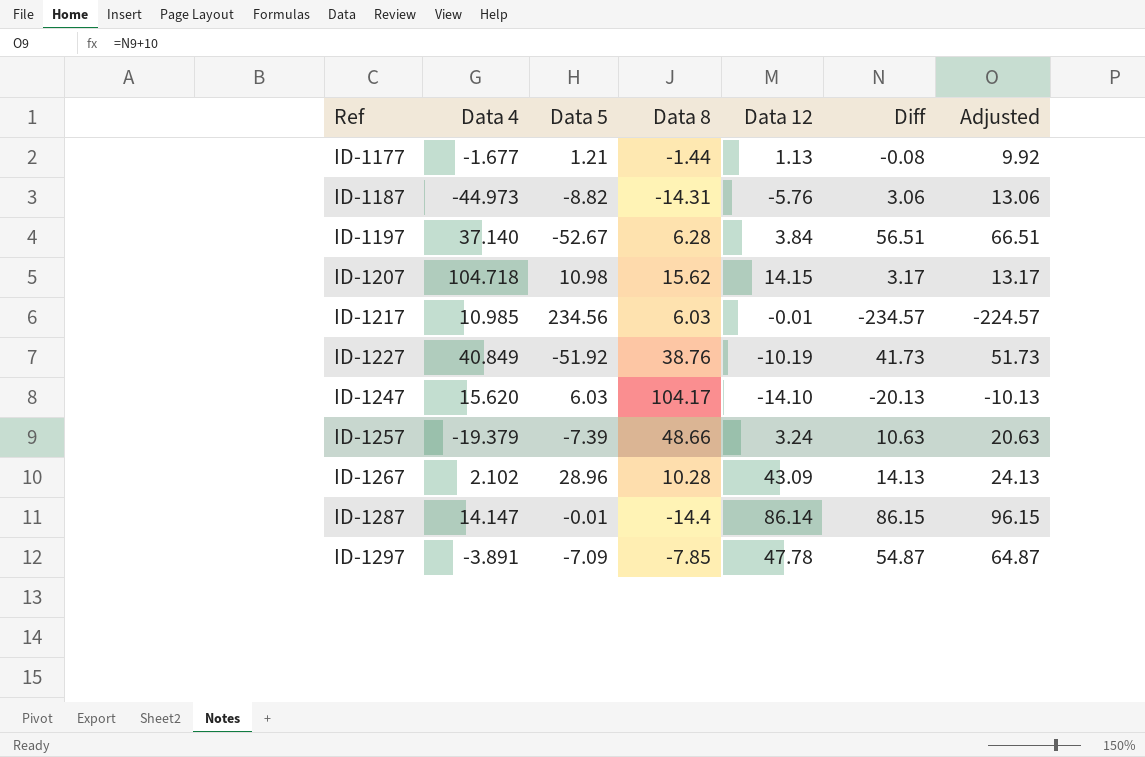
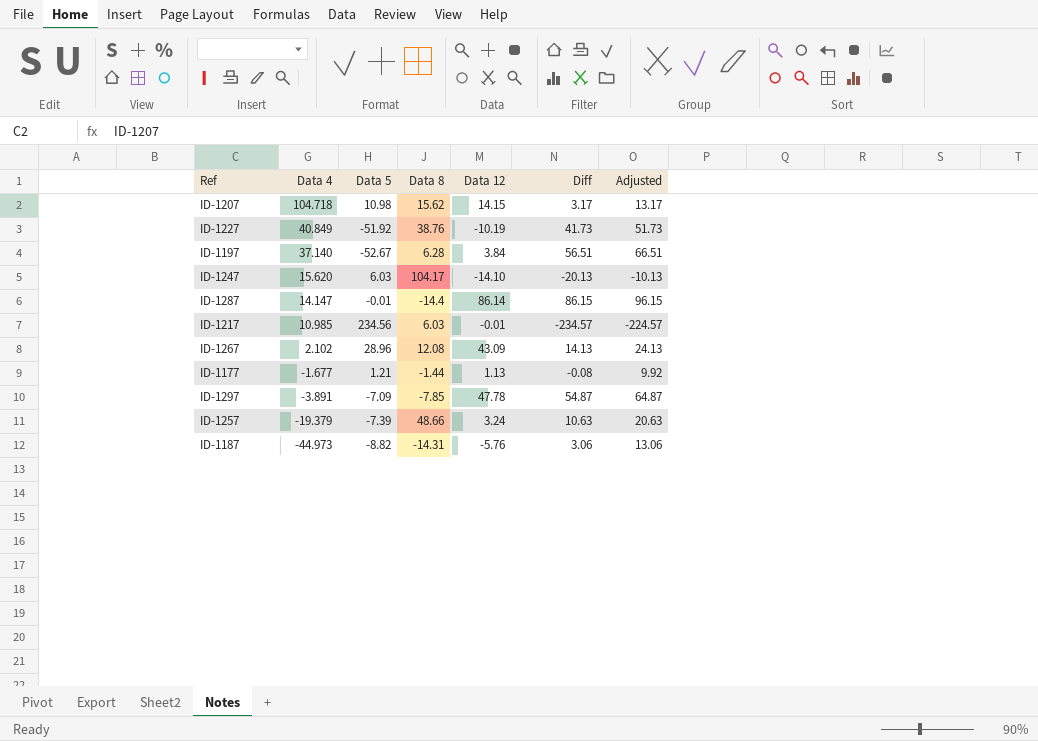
row order: Ref ascending -> Data 4 descending
ID-1267 | Data 8: 10.28 -> 12.08

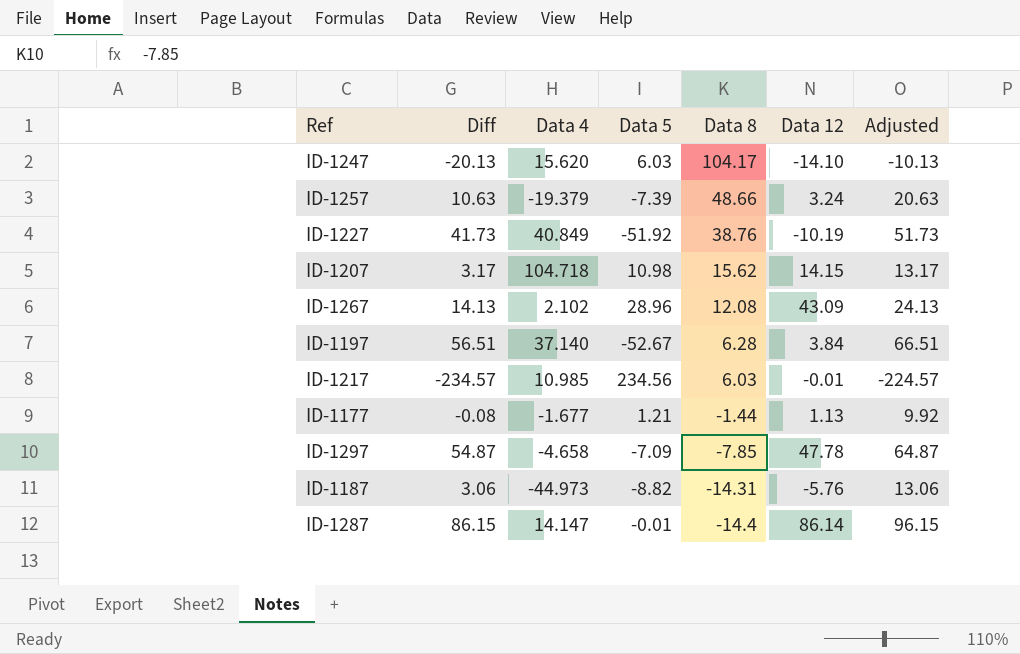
row order: Data 4 descending -> Data 8 descending
column Diff | position: 6 -> 2
ID-1297 | Data 4: -3.891 -> -4.658

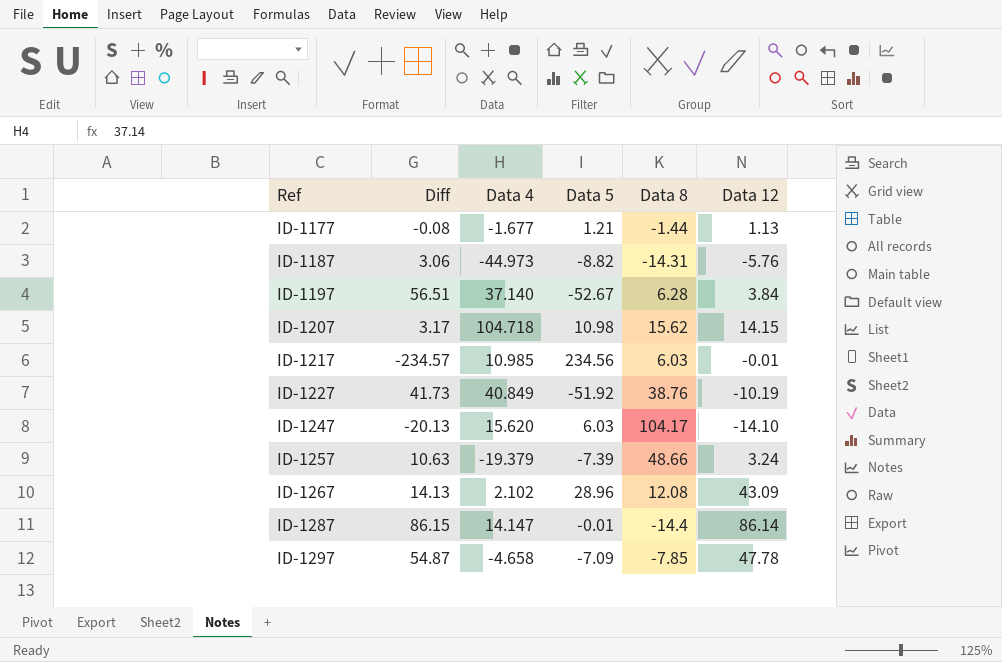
row order: Data 8 descending -> Ref ascending
column Adjusted | formula: [Diff] + 10 -> none

